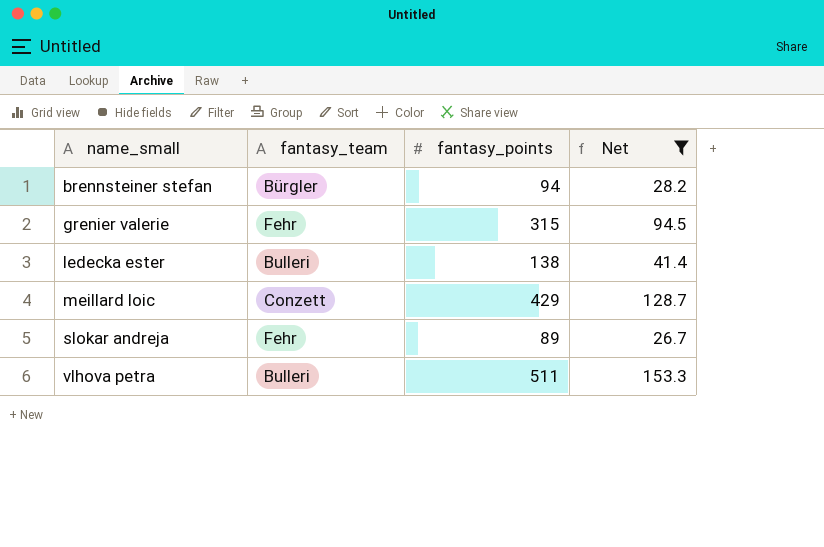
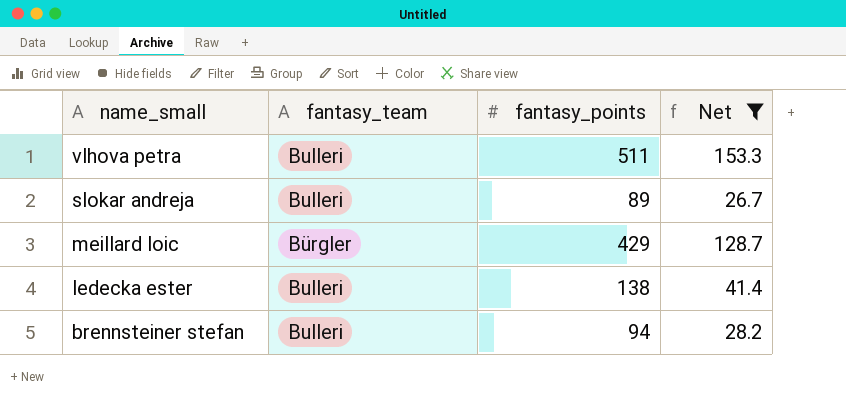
row order: name_small ascending -> name_small descending
row grenier valerie: Fehr | 315 | 94.5 -> none
slokar andreja | fantasy_team: Fehr -> Bulleri
meillard loic | fantasy_team: Conzett -> Bürgler
brennsteiner stefan | fantasy_team: Bürgler -> Bulleri

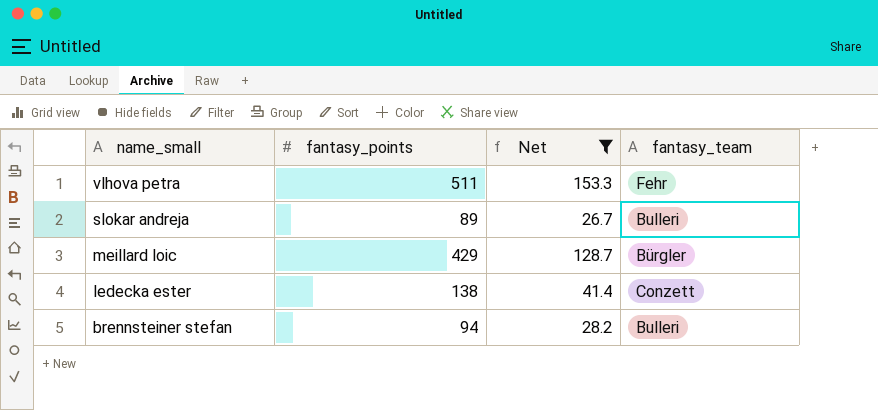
column fantasy_team | position: 2 -> 4
vlhova petra | fantasy_team: Bulleri -> Fehr
ledecka ester | fantasy_team: Bulleri -> Conzett

